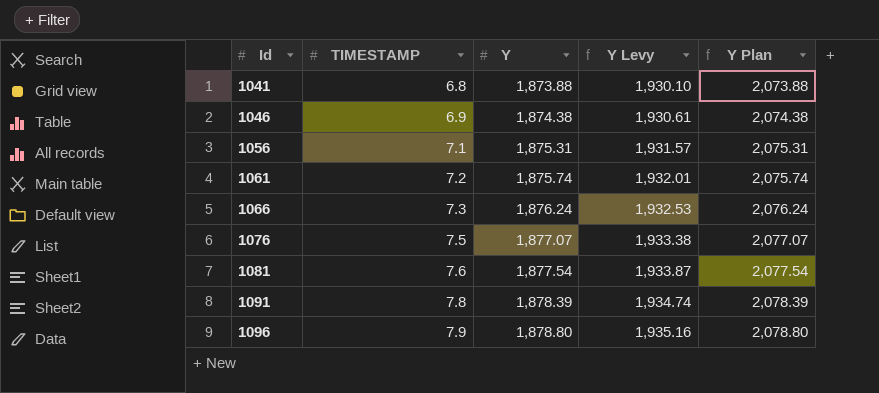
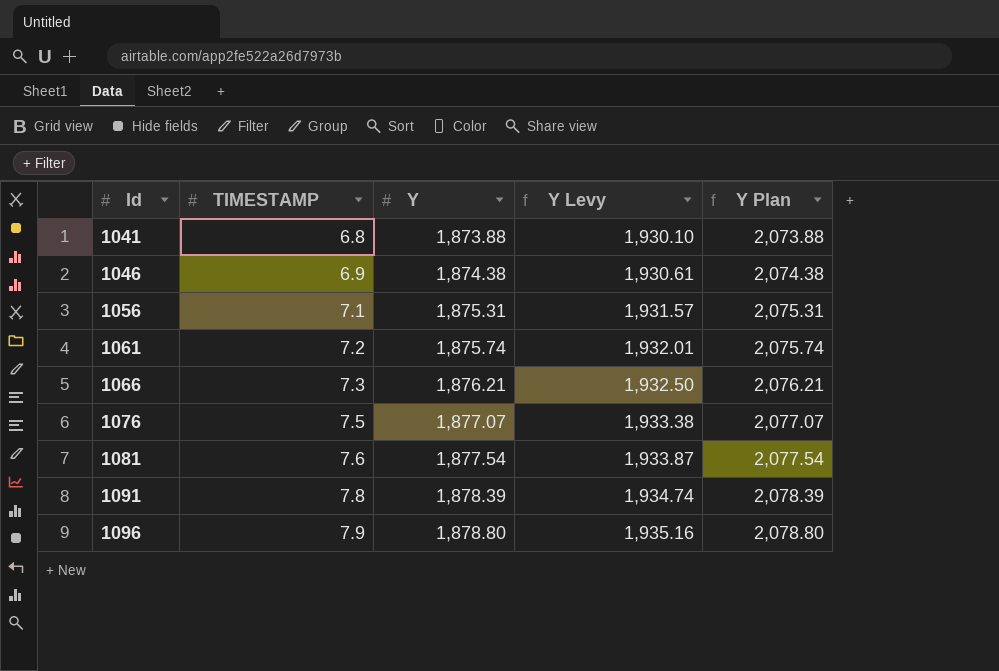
1066 | Y: 1,876.24 -> 1,876.21
1066 | Y Levy: 1,932.53 -> 1,932.50
1066 | Y Plan: 2,076.24 -> 2,076.21

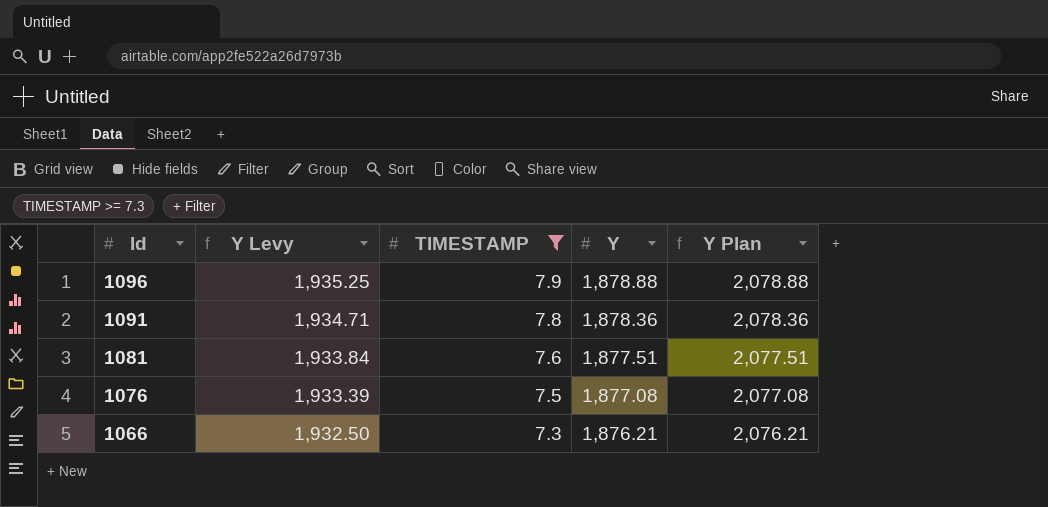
filter: none -> TIMESTAMP >= 7.3
row order: Id ascending -> Id descending
column Y Levy | position: 4 -> 2
1096 | Y Levy: 1,935.16 -> 1,935.25
1096 | Y: 1,878.80 -> 1,878.88
1096 | Y Plan: 2,078.80 -> 2,078.88
1091 | Y Levy: 1,934.74 -> 1,934.71
1091 | Y: 1,878.39 -> 1,878.36
1091 | Y Plan: 2,078.39 -> 2,078.36
1081 | Y Levy: 1,933.87 -> 1,933.84
1081 | Y: 1,877.54 -> 1,877.51
1081 | Y Plan: 2,077.54 -> 2,077.51
1076 | Y Levy: 1,933.38 -> 1,933.39
1076 | Y: 1,877.07 -> 1,877.08
1076 | Y Plan: 2,077.07 -> 2,077.08

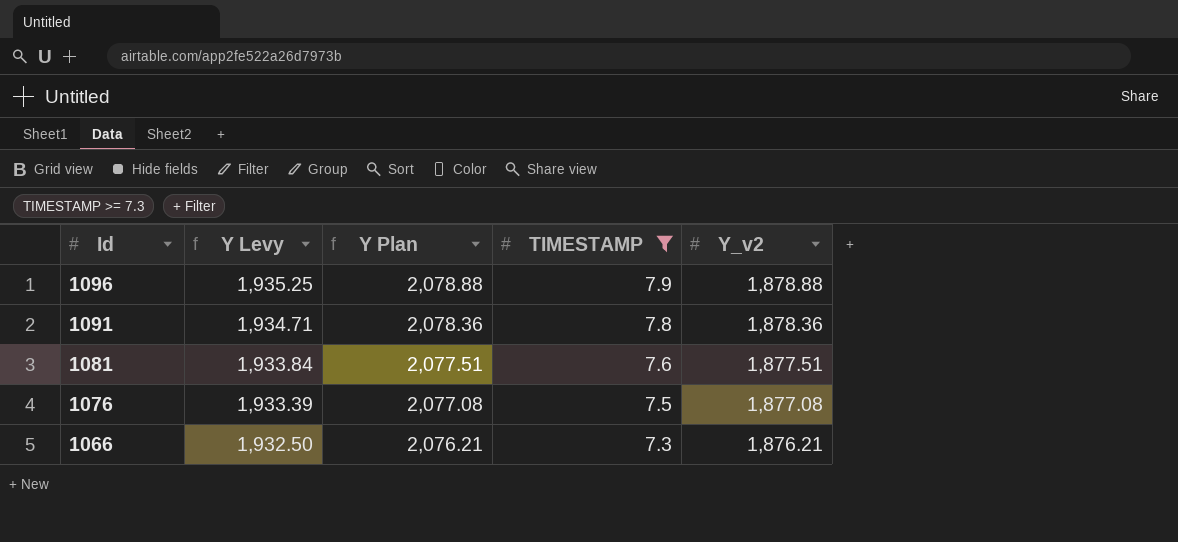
column Y Plan | position: 5 -> 3
column name: Y -> Y_v2

